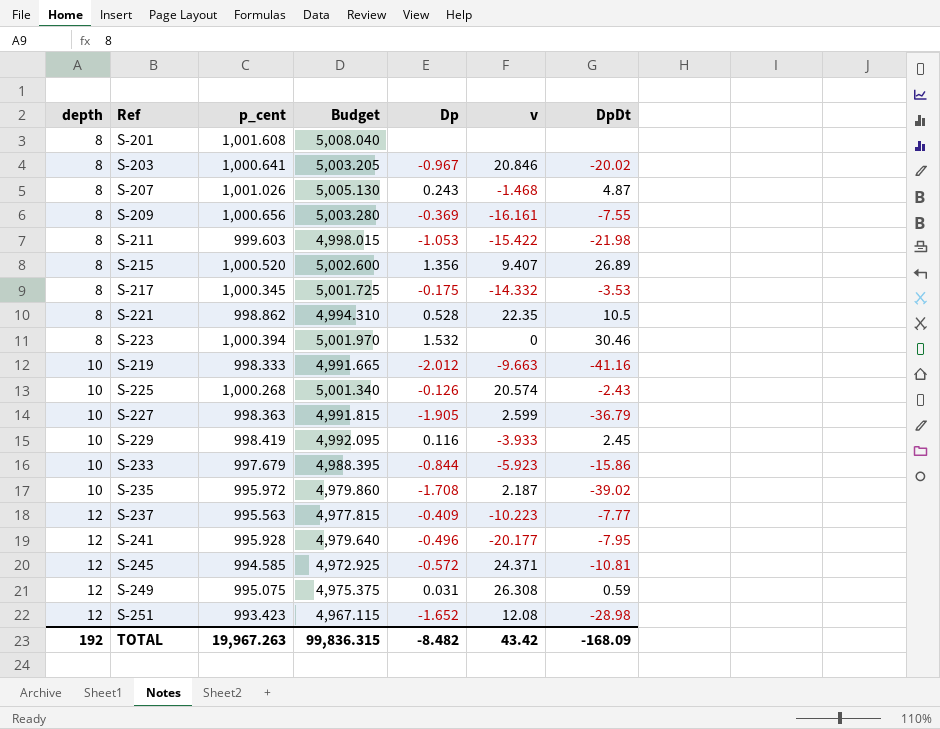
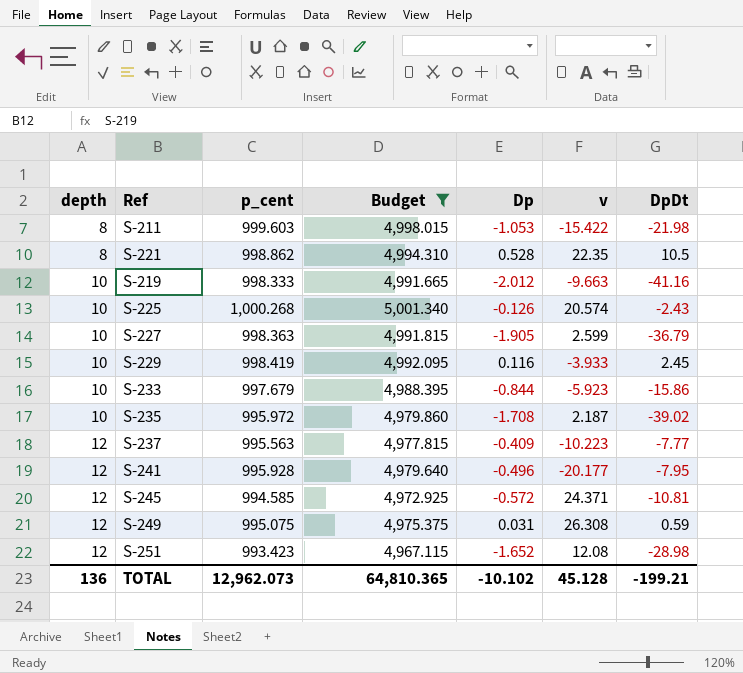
filter: none -> Budget <= 5,001.340
TOTAL | depth: 192 -> 136
TOTAL | p_cent: 19,967.263 -> 12,962.073
TOTAL | Budget: 99,836.315 -> 64,810.365
TOTAL | Dp: -8.482 -> -10.102
TOTAL | v: 43.42 -> 45.128
TOTAL | DpDt: -168.09 -> -199.21

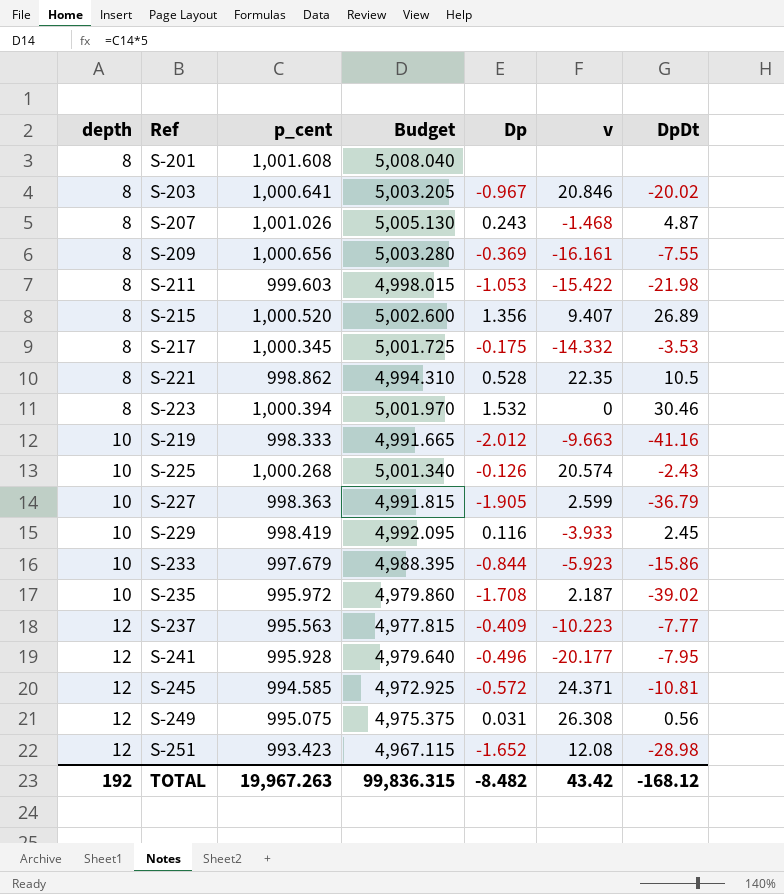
filter: Budget <= 5,001.340 -> none
S-249 | DpDt: 0.59 -> 0.56
TOTAL | depth: 136 -> 192
TOTAL | p_cent: 12,962.073 -> 19,967.263
TOTAL | Budget: 64,810.365 -> 99,836.315
TOTAL | Dp: -10.102 -> -8.482
TOTAL | v: 45.128 -> 43.42
TOTAL | DpDt: -199.21 -> -168.12

